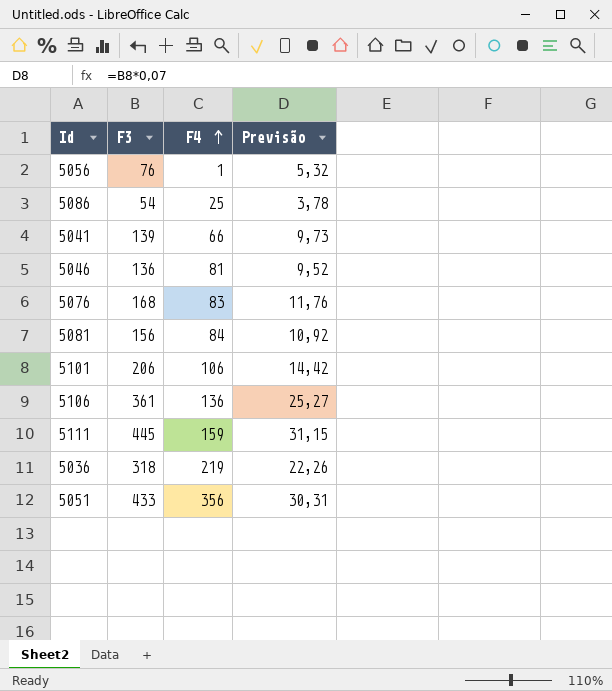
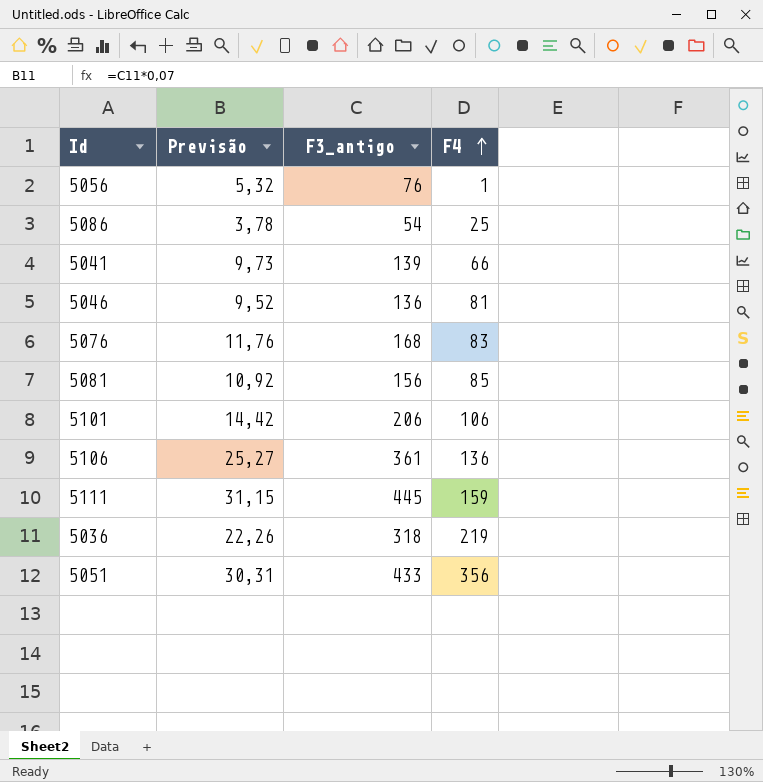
column Previsão | position: 4 -> 2
column name: F3 -> F3_antigo
5081 | F4: 84 -> 85

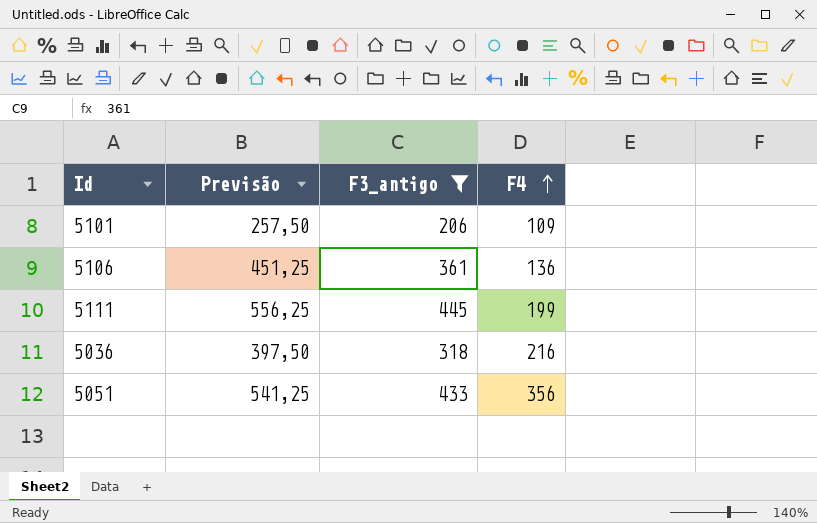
filter: none -> F3_antigo >= 206
column Previsão | formula: [F3_antigo] * 0,07 -> [F3_antigo] * 1,25
5101 | F4: 106 -> 109
5111 | F4: 159 -> 199
5036 | F4: 219 -> 216

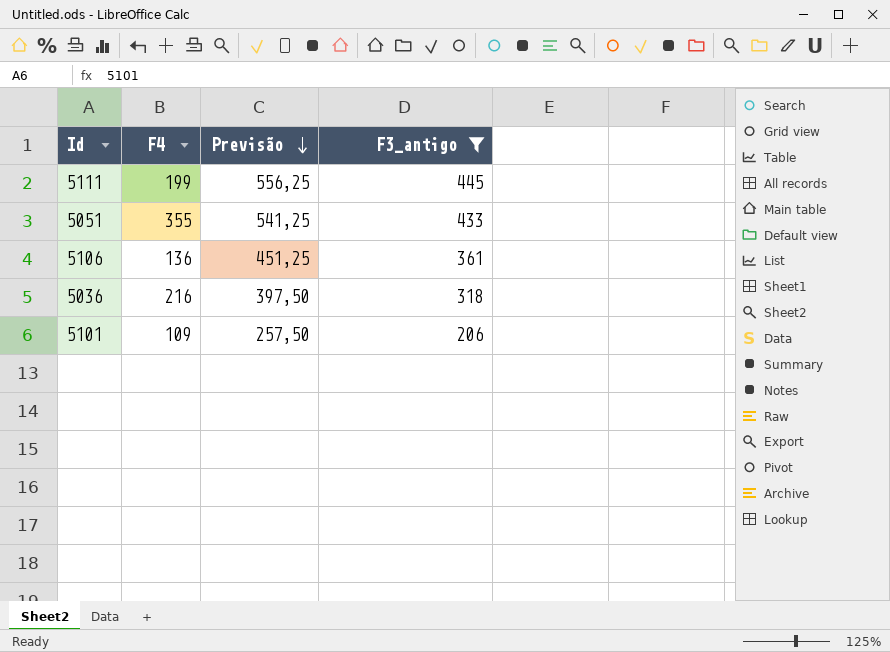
row order: F4 ascending -> Previsão descending
column F4 | position: 4 -> 2
5051 | F4: 356 -> 355

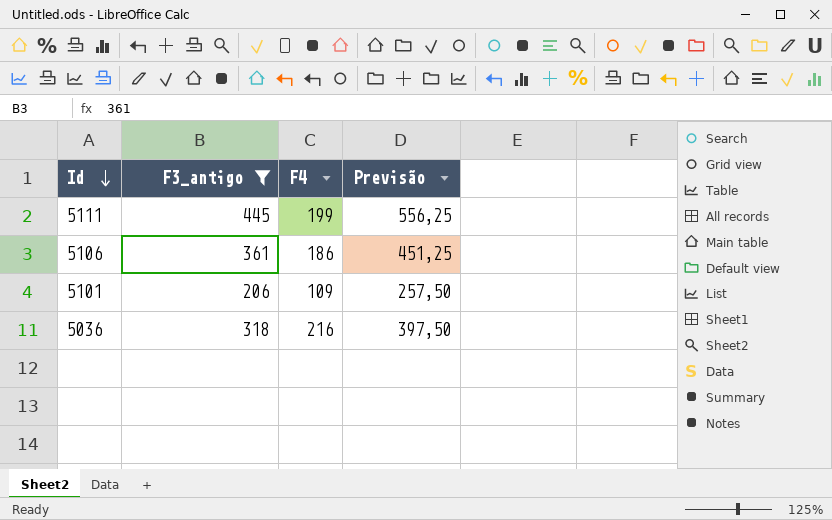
row order: Previsão descending -> Id descending
column F3_antigo | position: 4 -> 2
row 5051: 355 | 541,25 | 433 -> none
5106 | F4: 136 -> 186

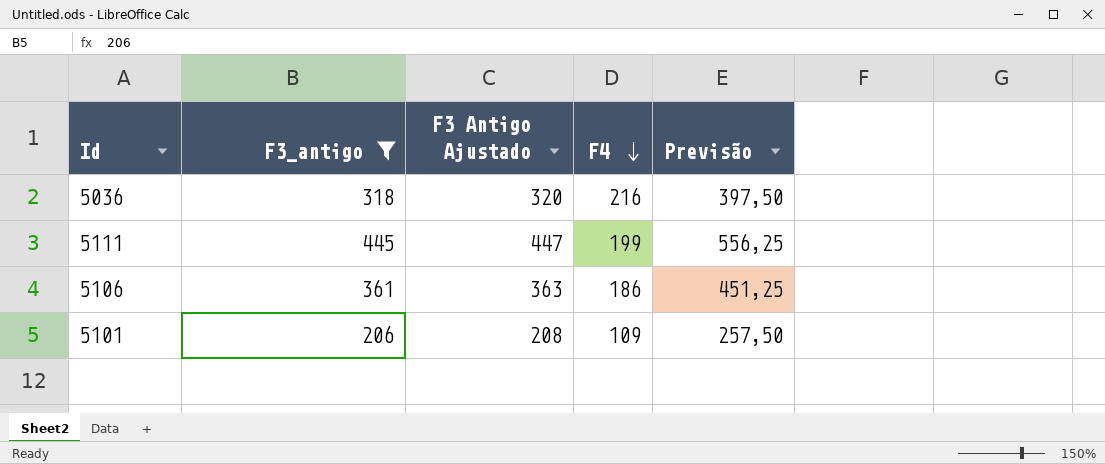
row order: Id descending -> F4 descending
column F3 Antigo Ajustado | formula: none -> [F3_antigo] + 2

